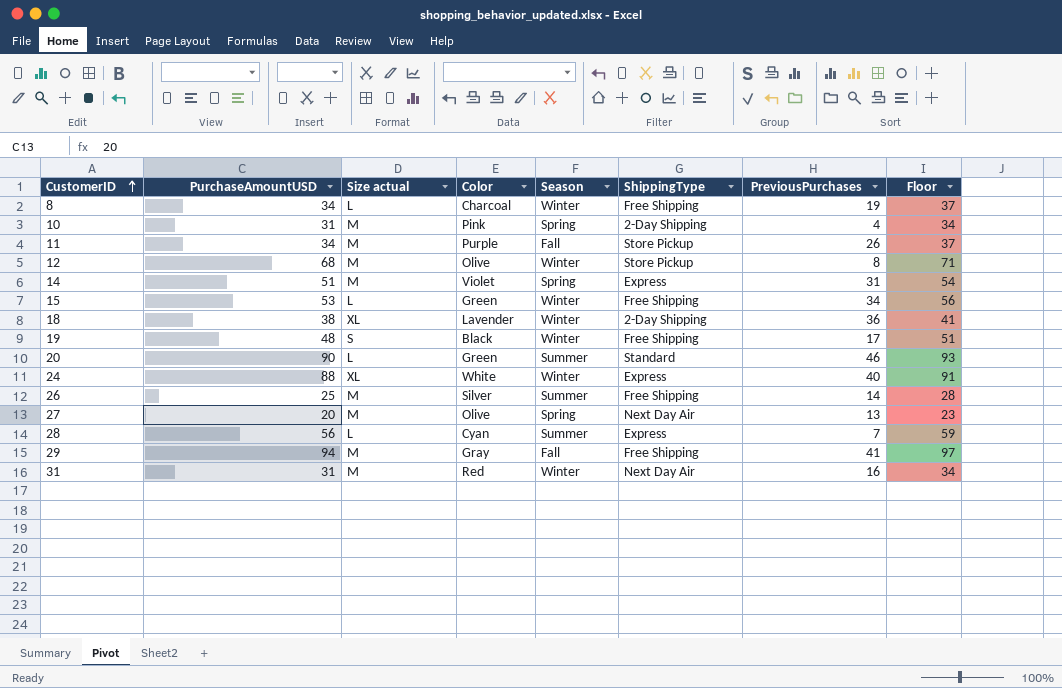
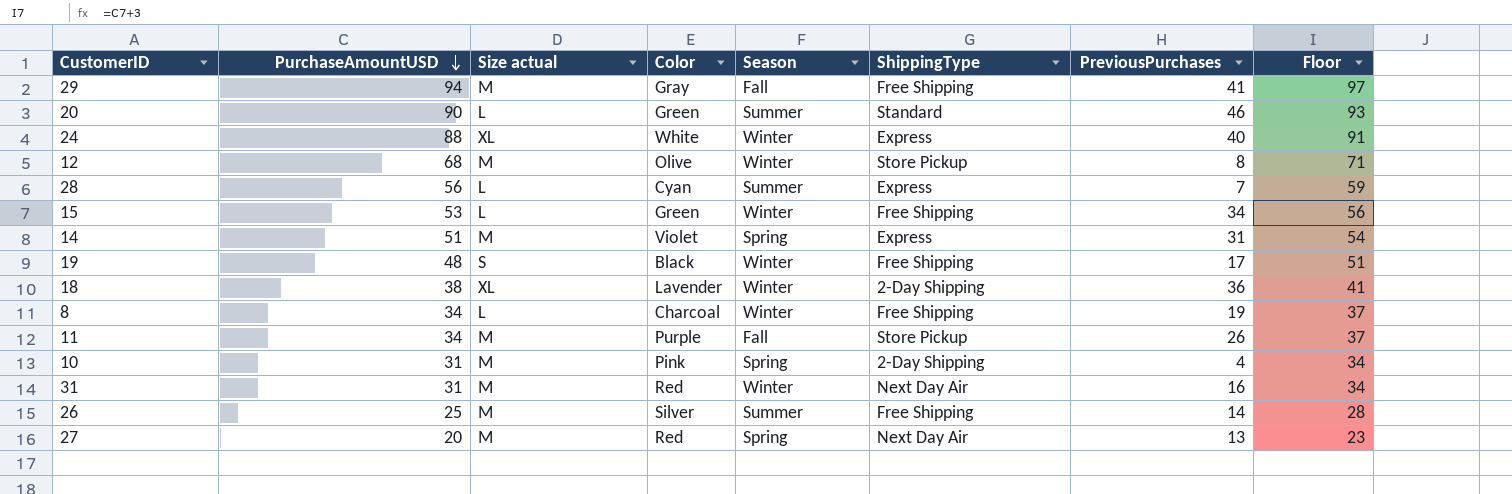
row order: CustomerID ascending -> PurchaseAmountUSD descending
27 | Color: Olive -> Red

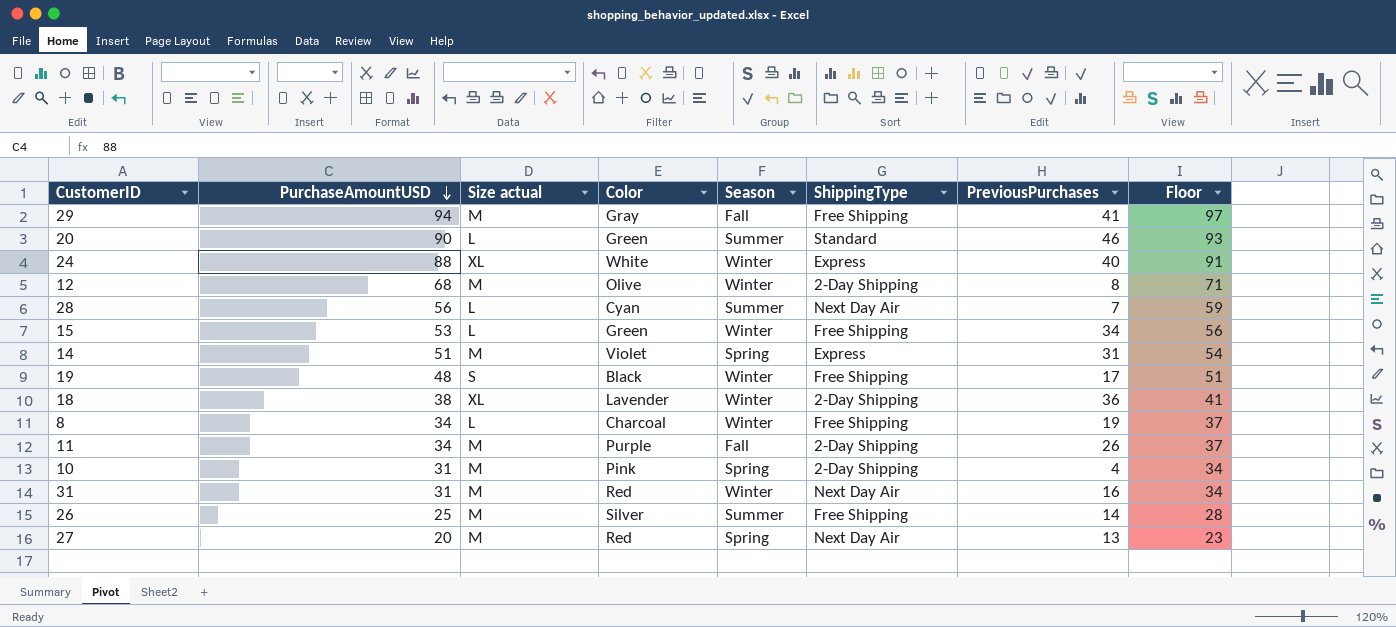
12 | ShippingType: Store Pickup -> 2-Day Shipping
28 | ShippingType: Express -> Next Day Air
11 | ShippingType: Store Pickup -> 2-Day Shipping

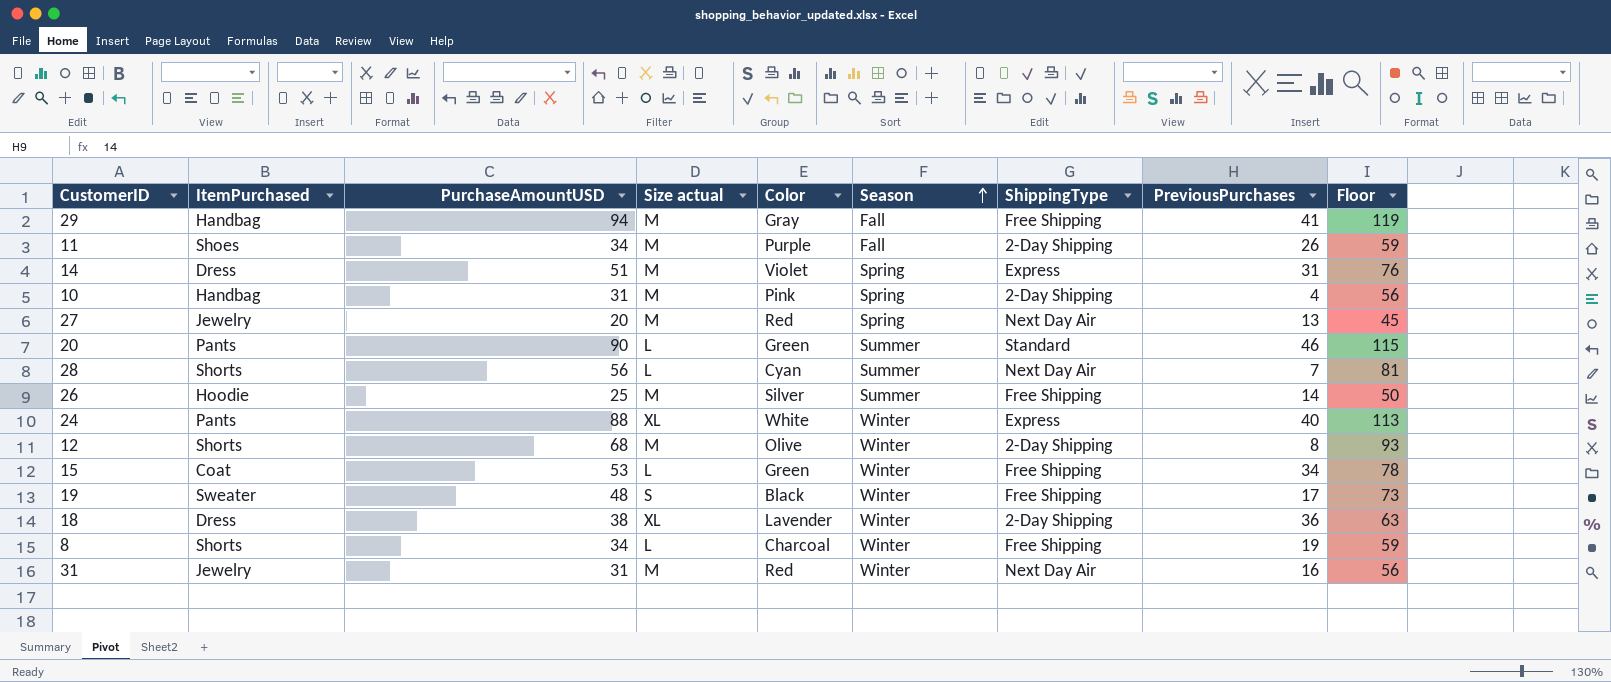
row order: PurchaseAmountUSD descending -> Season ascending
column ItemPurchased | position: none -> 2
column Floor | formula: [PurchaseAmountUSD] + 3 -> [PurchaseAmountUSD] + 25

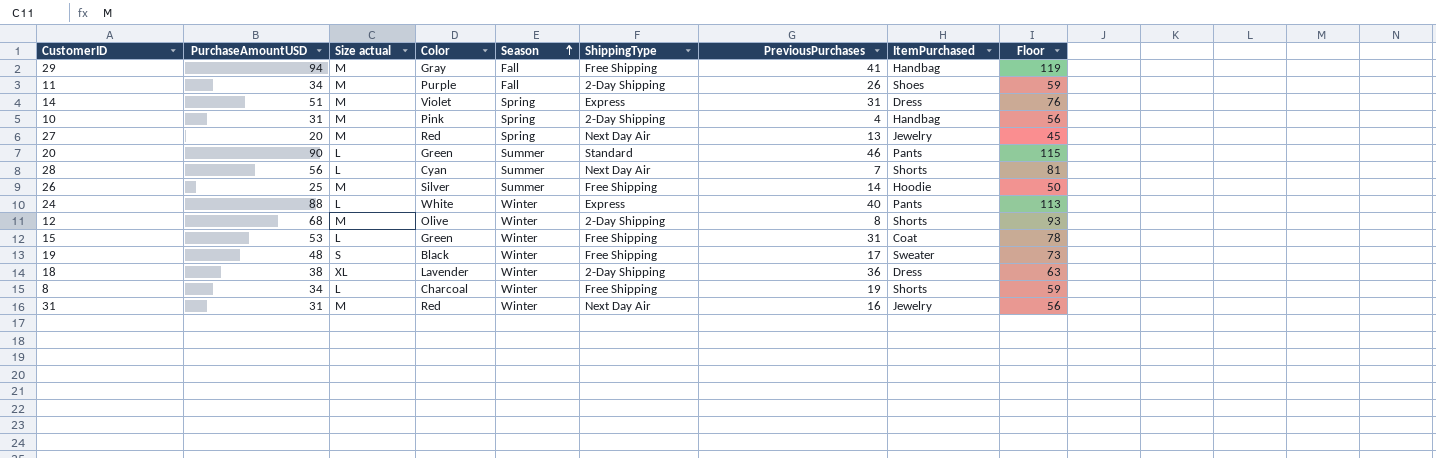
column ItemPurchased | position: 2 -> 8
24 | Size actual: XL -> L
15 | PreviousPurchases: 34 -> 31

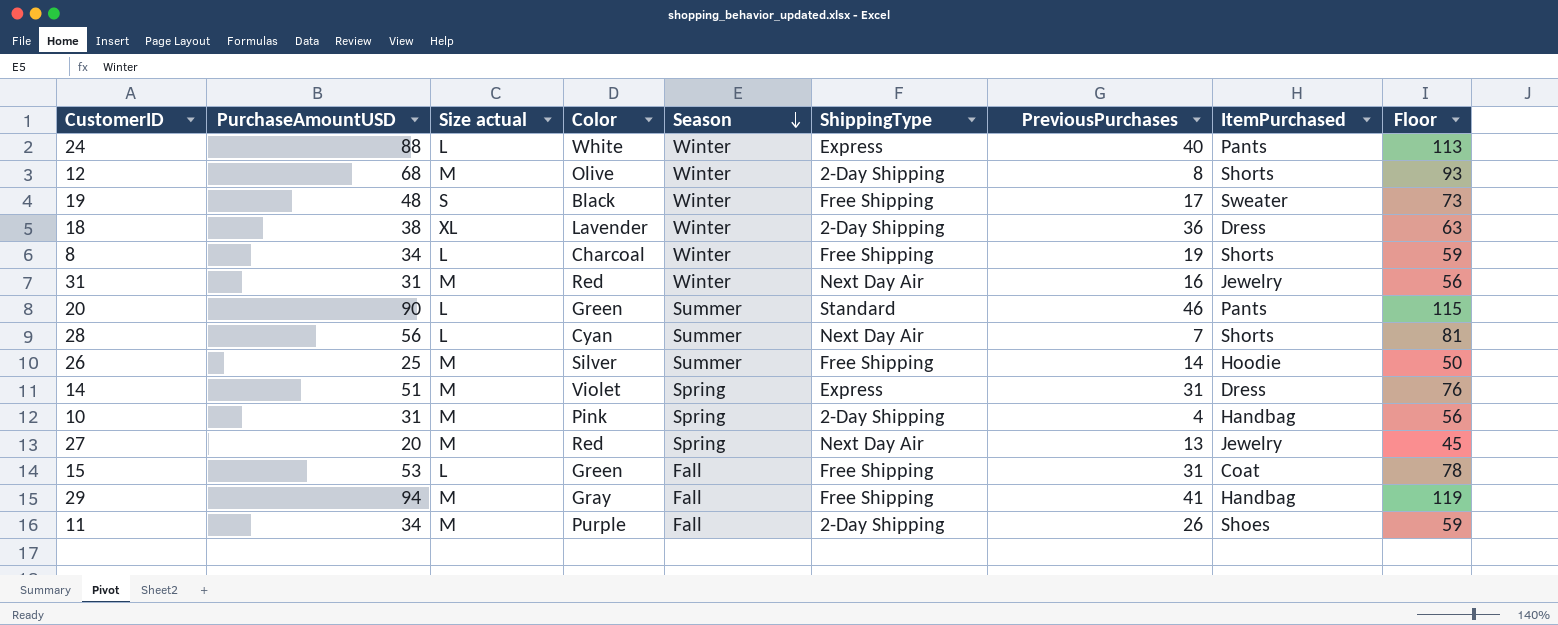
row order: Season ascending -> Season descending
15 | Season: Winter -> Fall

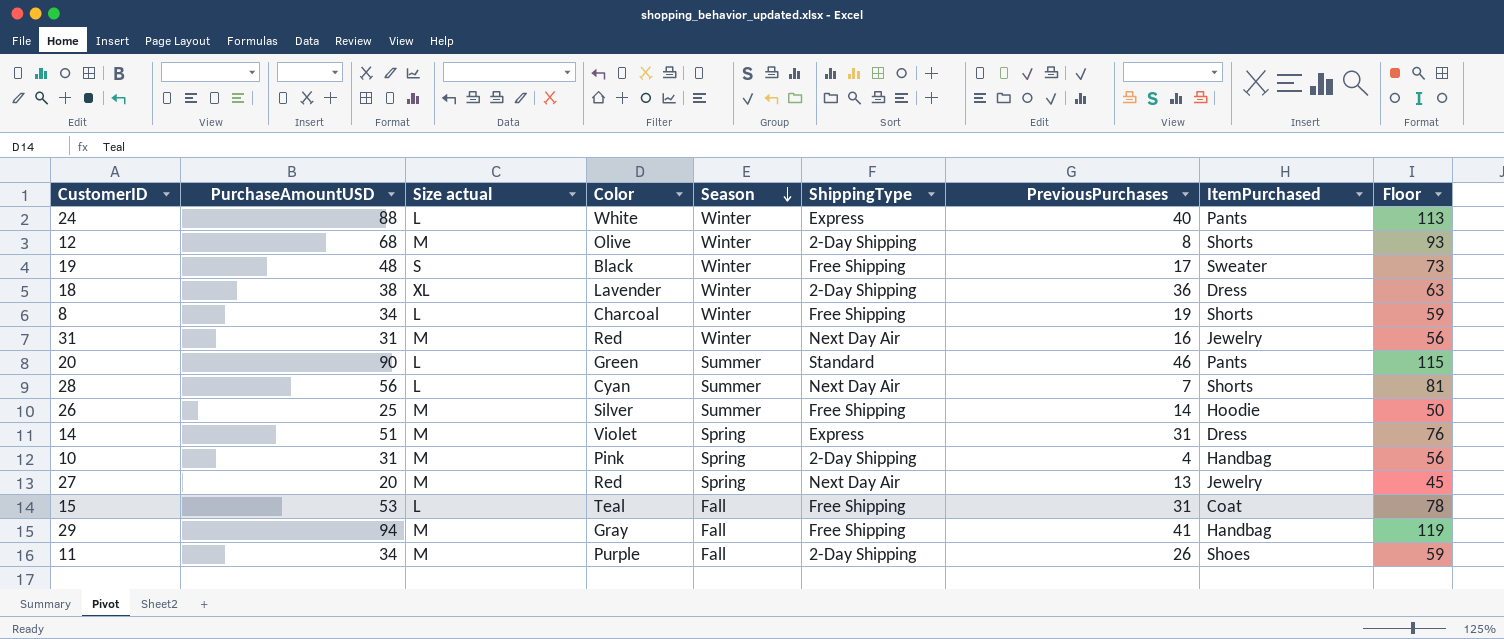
15 | Color: Green -> Teal

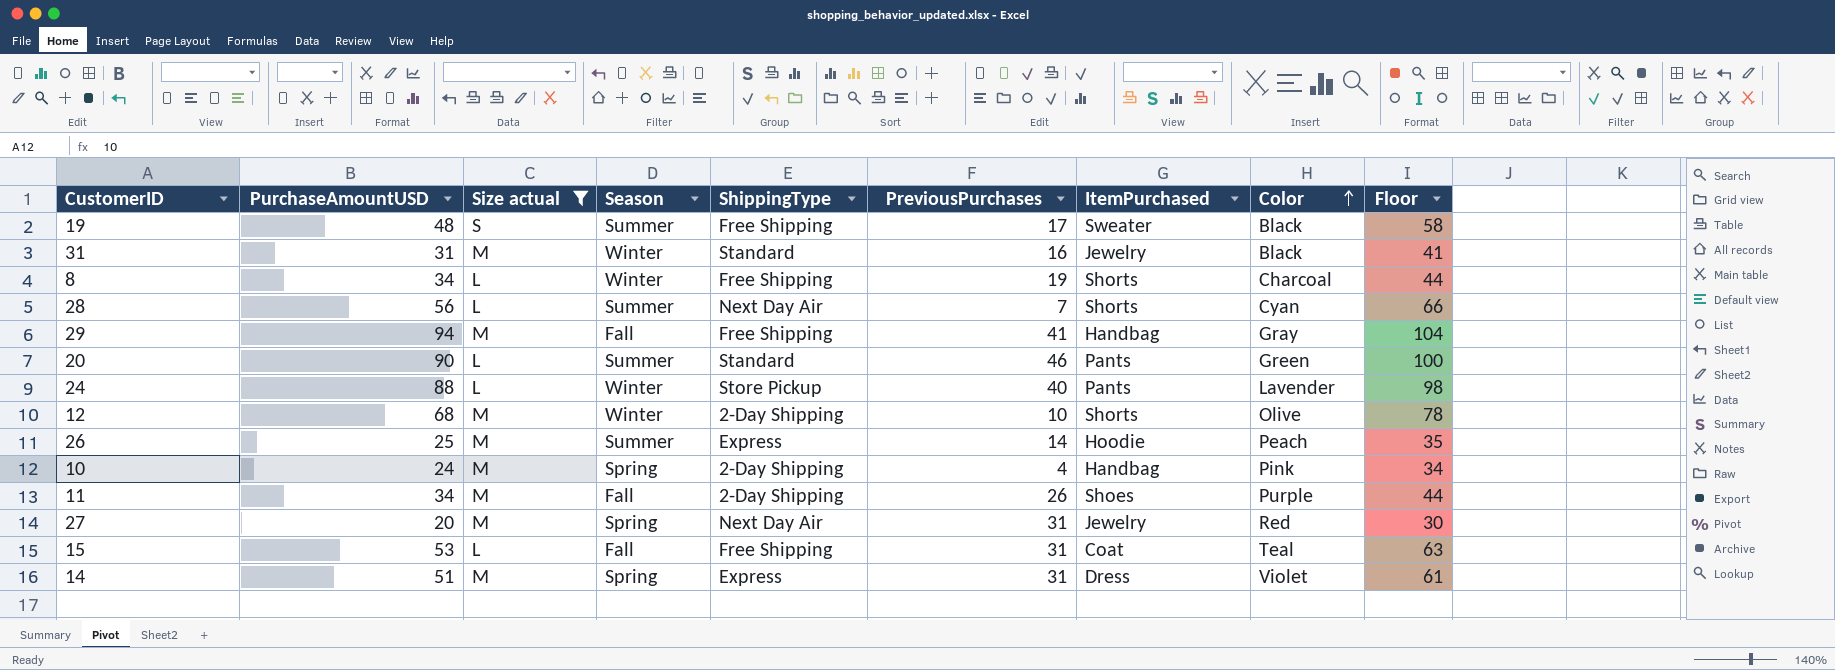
filter: none -> Size actual != XL
row order: Season descending -> Color ascending
column Color | position: 4 -> 8
column Floor | formula: [PurchaseAmountUSD] + 25 -> [PurchaseAmountUSD] + 10
19 | Season: Winter -> Summer
31 | ShippingType: Next Day Air -> Standard
31 | Color: Red -> Black
24 | ShippingType: Express -> Store Pickup
24 | Color: White -> Lavender
12 | PreviousPurchases: 8 -> 10
26 | ShippingType: Free Shipping -> Express
26 | Color: Silver -> Peach
10 | PurchaseAmountUSD: 31 -> 24
27 | PreviousPurchases: 13 -> 31

